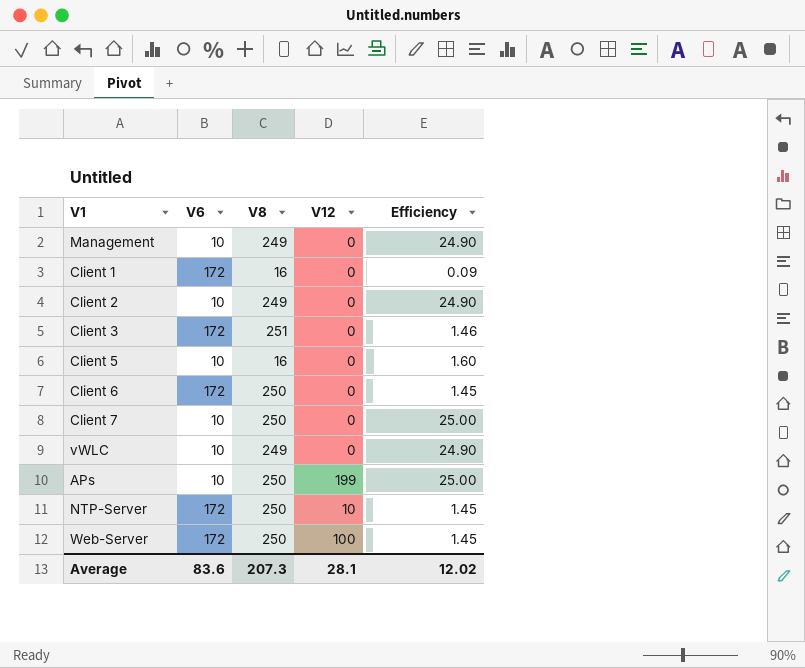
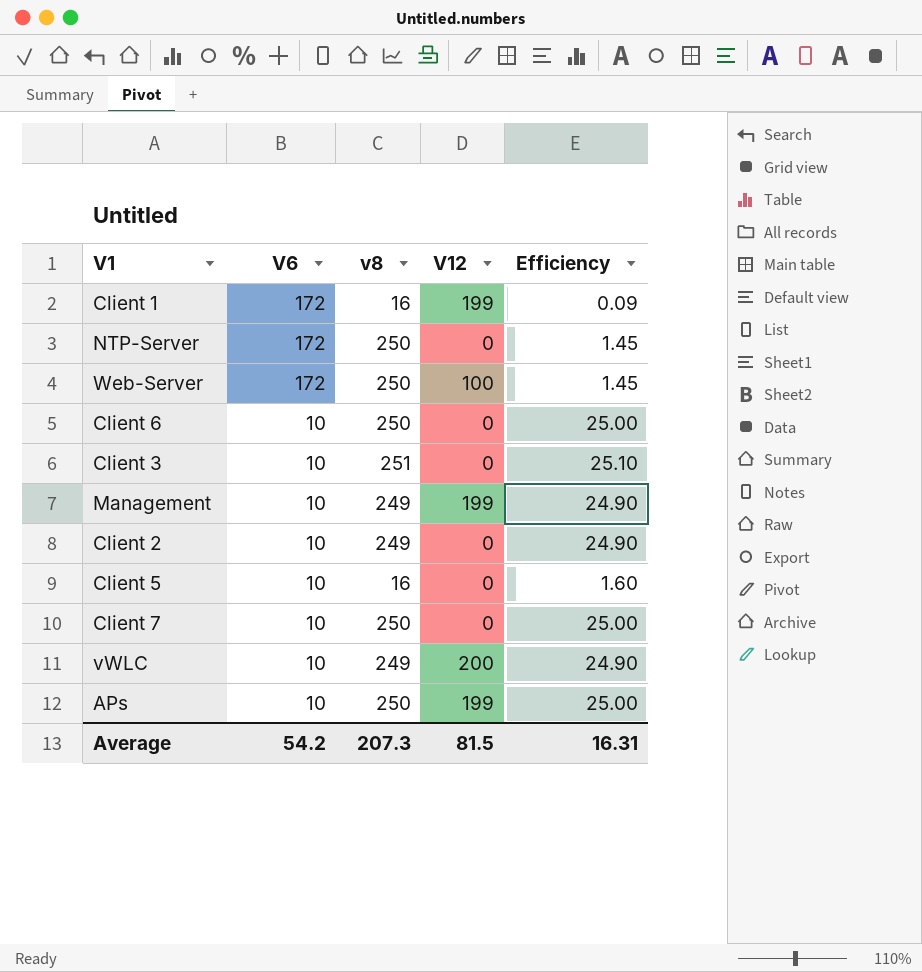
row order: none -> V6 descending
column name: V8 -> v8
Client 1 | V12: 0 -> 199
NTP-Server | V12: 10 -> 0
Client 6 | V6: 172 -> 10
Client 6 | Efficiency: 1.45 -> 25.00
Client 3 | V6: 172 -> 10
Client 3 | Efficiency: 1.46 -> 25.10
Management | V12: 0 -> 199
vWLC | V12: 0 -> 200
Average | V6: 83.6 -> 54.2
Average | V12: 28.1 -> 81.5
Average | Efficiency: 12.02 -> 16.31

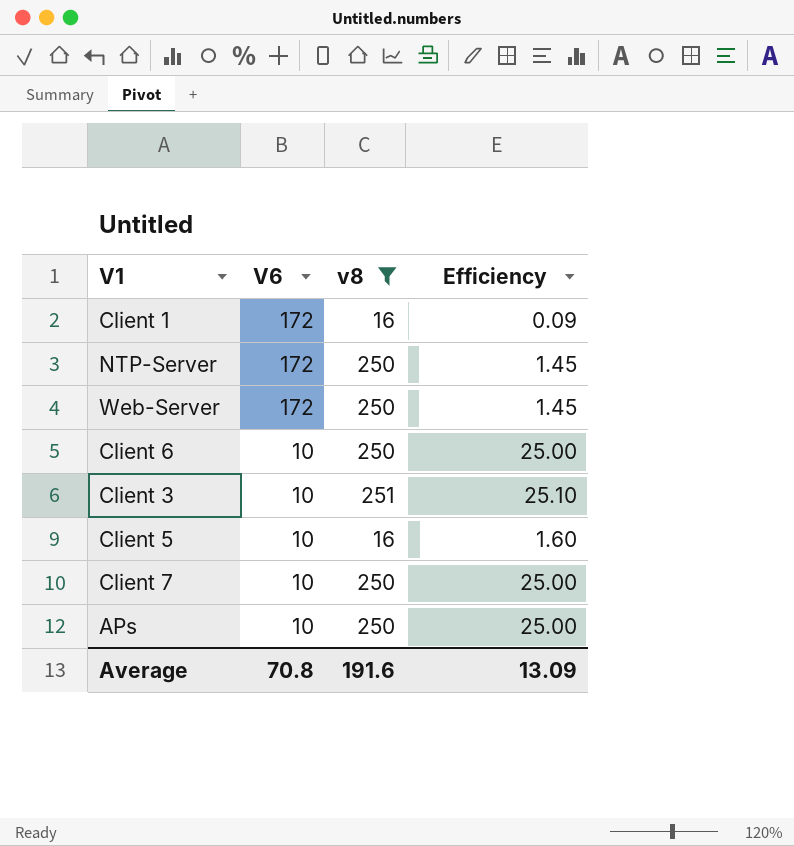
filter: none -> v8 != 249
column V12 | position: 4 -> none
Average | V6: 54.2 -> 70.8
Average | v8: 207.3 -> 191.6
Average | Efficiency: 16.31 -> 13.09

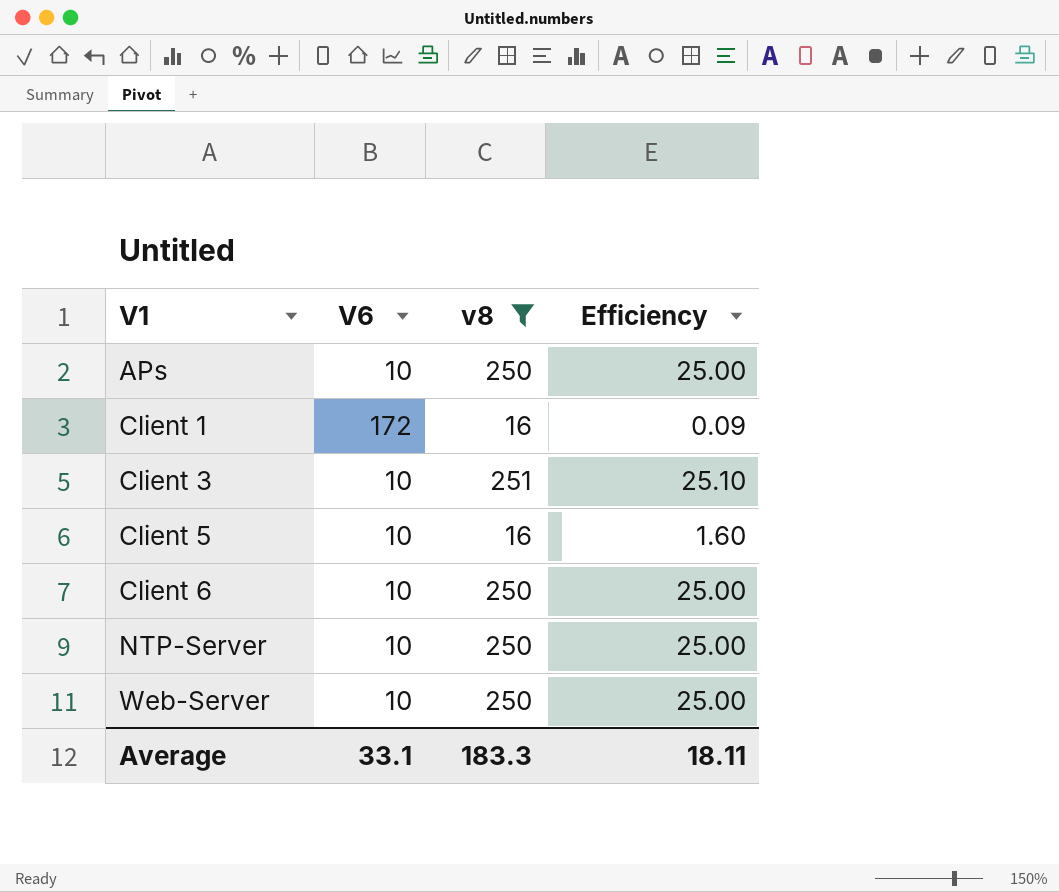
row order: V6 descending -> V1 ascending
row Client 7: 10 | 250 | 25.00 -> none
NTP-Server | V6: 172 -> 10
NTP-Server | Efficiency: 1.45 -> 25.00
Web-Server | V6: 172 -> 10
Web-Server | Efficiency: 1.45 -> 25.00
Average | V6: 70.8 -> 33.1
Average | v8: 191.6 -> 183.3
Average | Efficiency: 13.09 -> 18.11

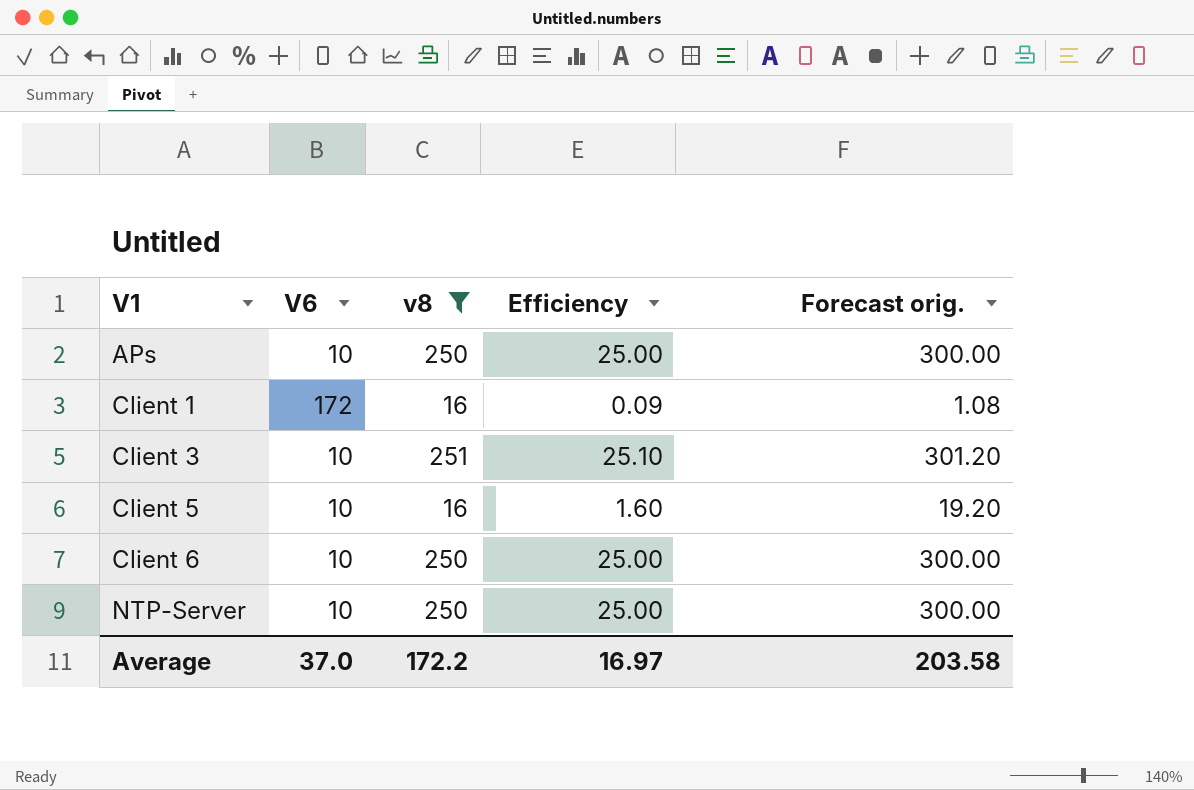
column Forecast orig. | formula: none -> [Efficiency] * 12
row Web-Server: 10 | 250 | 25.00 -> none
Average | V6: 33.1 -> 37.0
Average | v8: 183.3 -> 172.2
Average | Efficiency: 18.11 -> 16.97

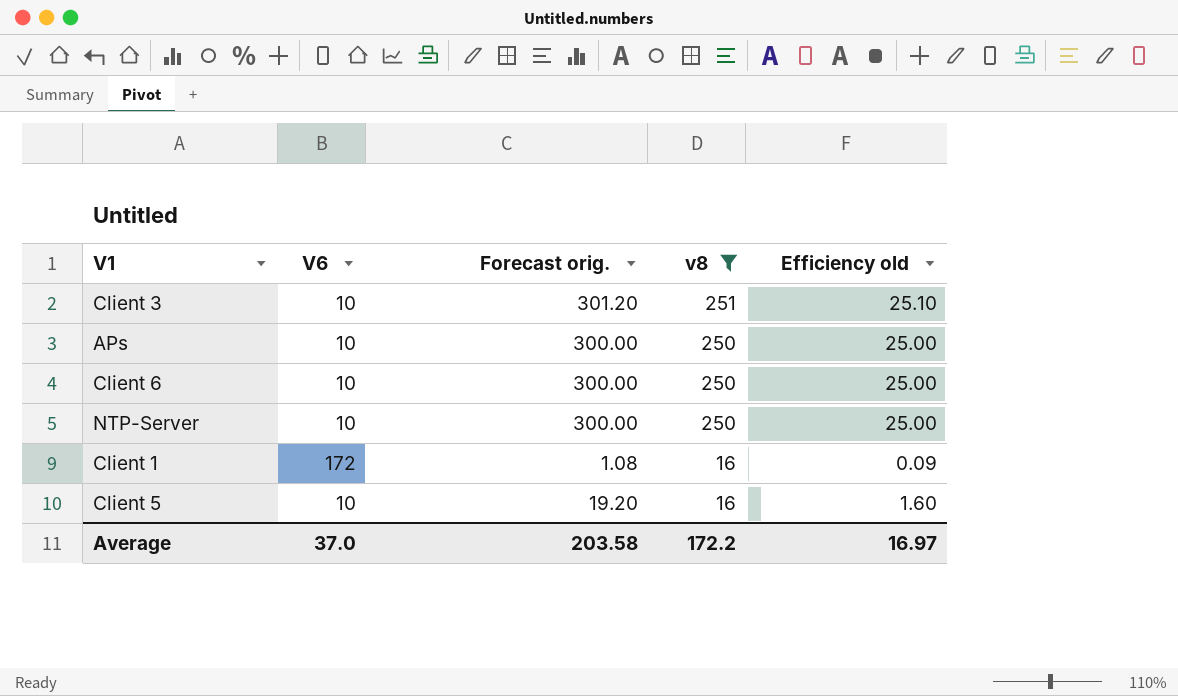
row order: V1 ascending -> v8 descending
column Forecast orig. | position: 5 -> 3
column name: Efficiency -> Efficiency old

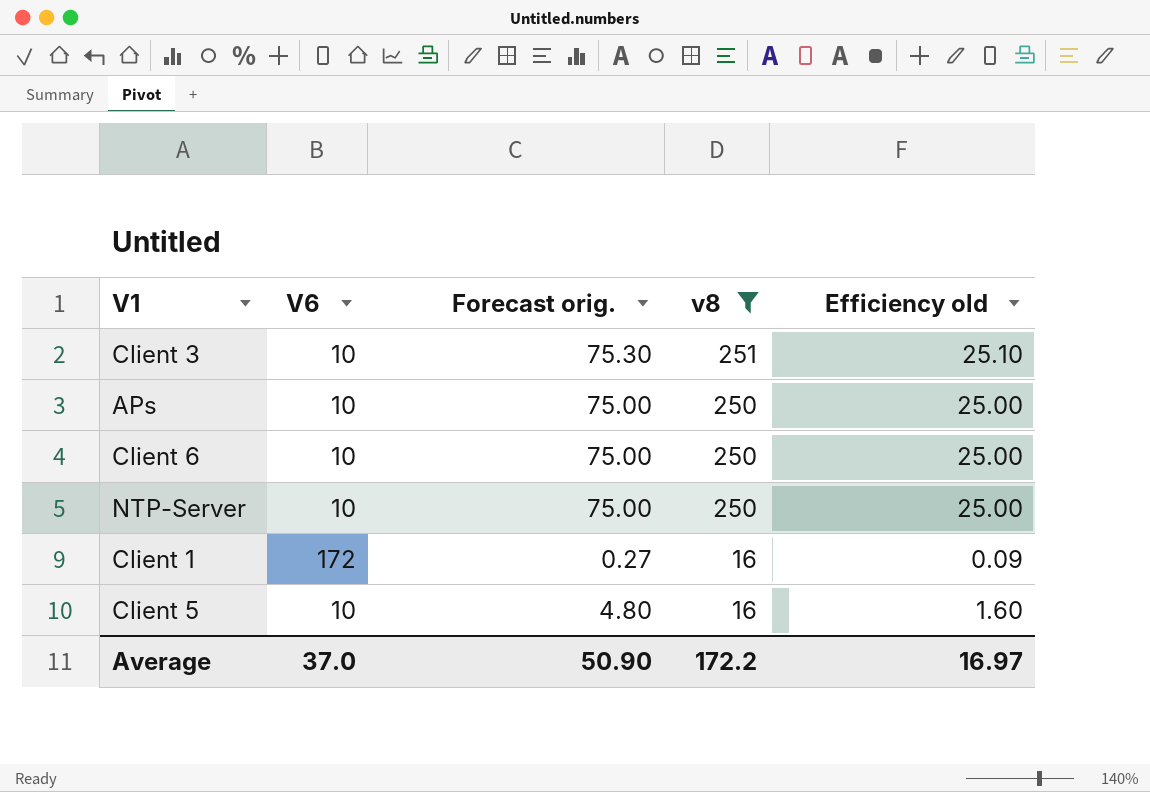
column Forecast orig. | formula: [Efficiency old] * 12 -> [Efficiency old] * 3
Average | Forecast orig.: 203.58 -> 50.90

